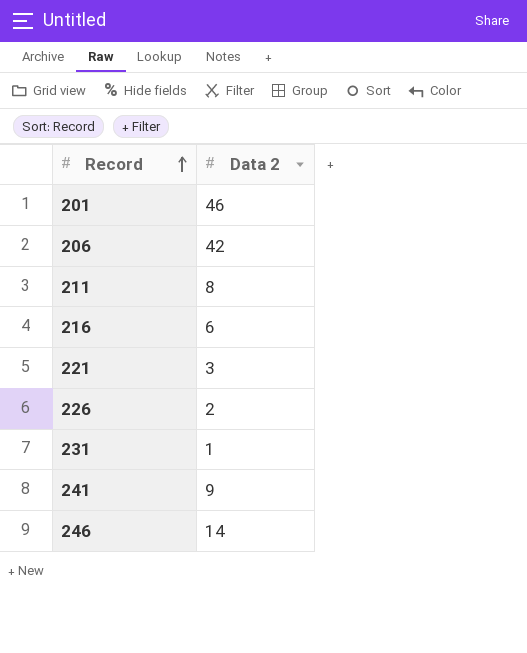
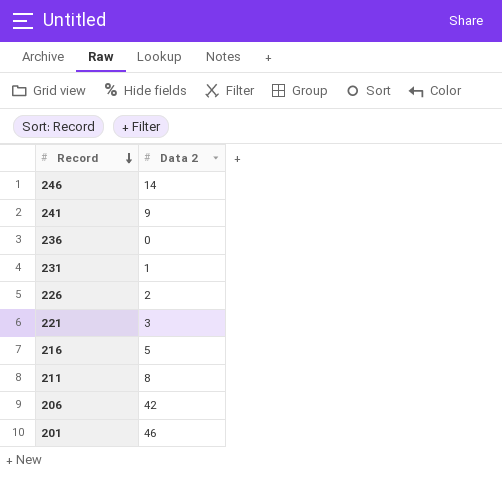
row order: Record ascending -> Record descending
row 236: none -> 0
216 | Data 2: 6 -> 5

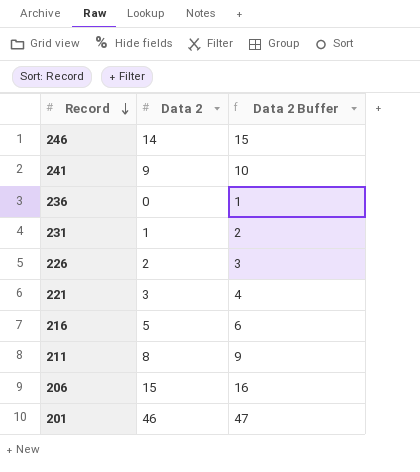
column Data 2 Buffer | formula: none -> [Data 2] + 1
206 | Data 2: 42 -> 15

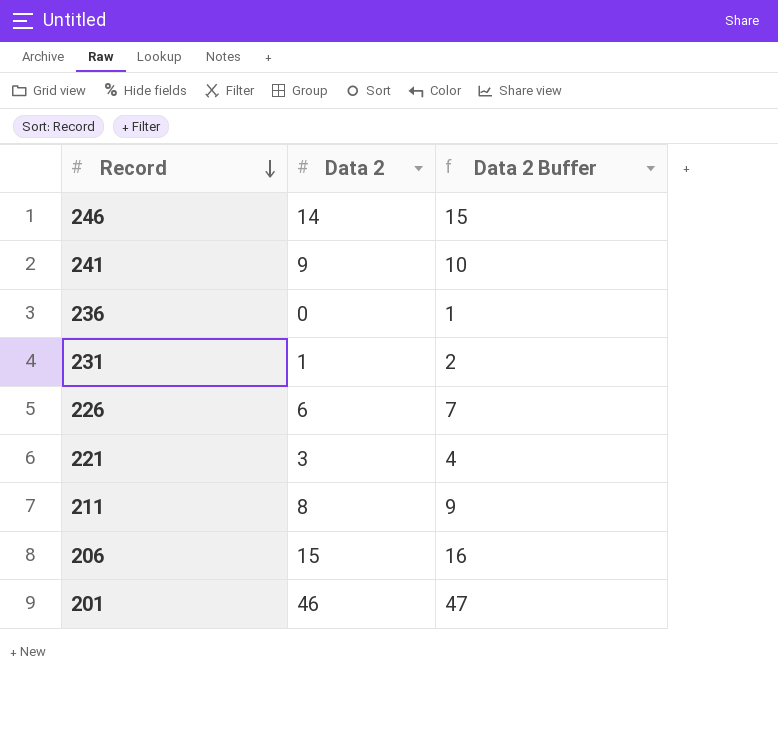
row 216: 5 | 6 -> none
226 | Data 2: 2 -> 6
226 | Data 2 Buffer: 3 -> 7

